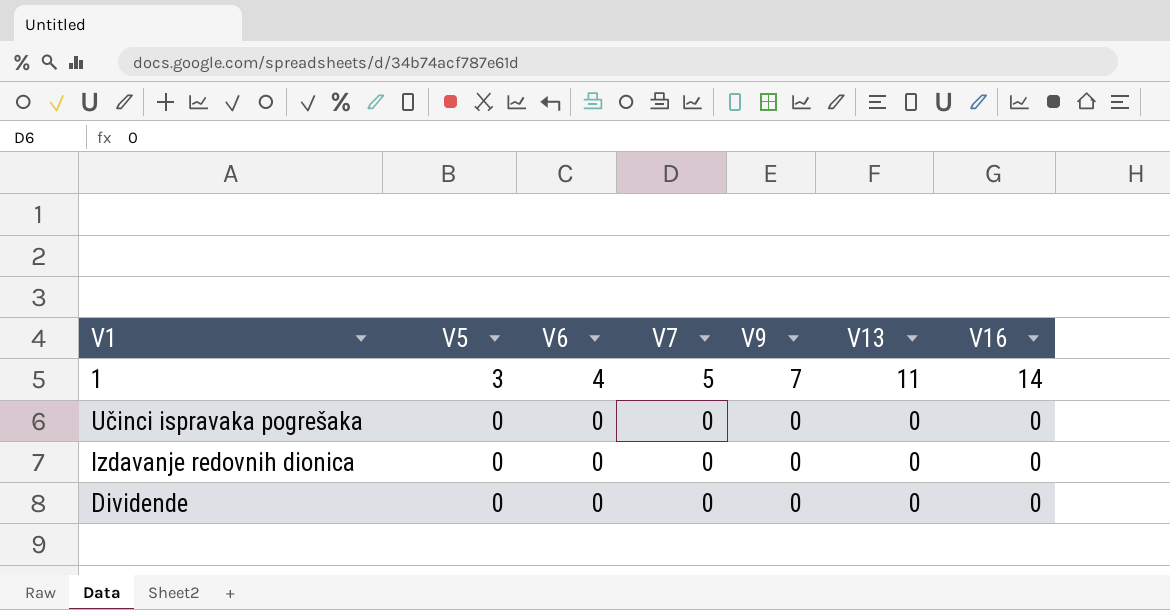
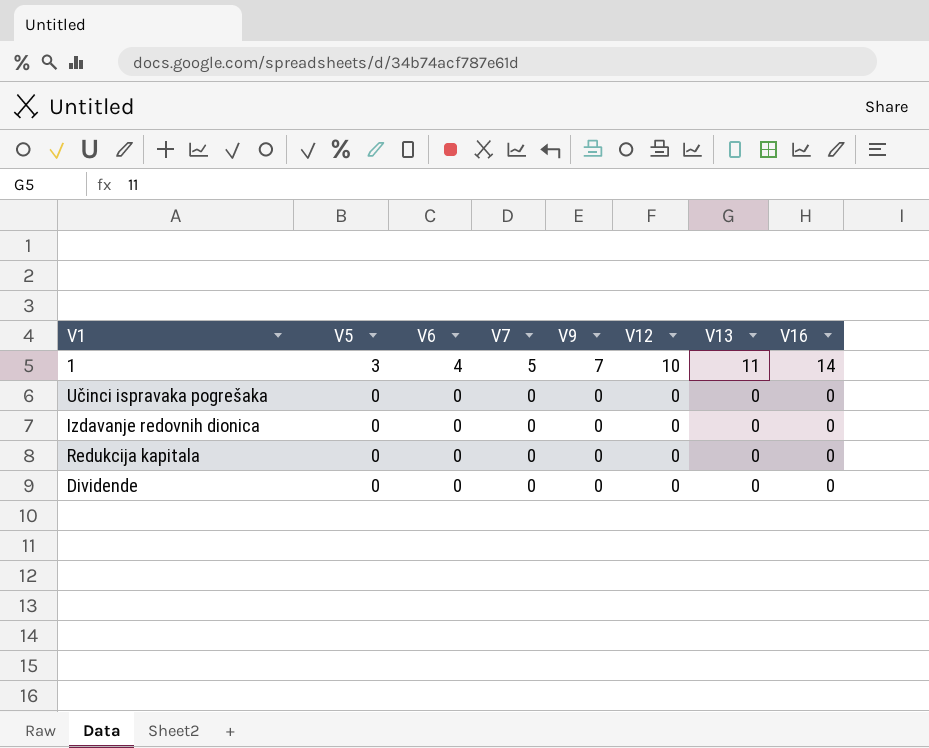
column V12 | position: none -> 6
row Redukcija kapitala: none -> 0 | 0 | 0 | 0 | 0 | 0 | 0

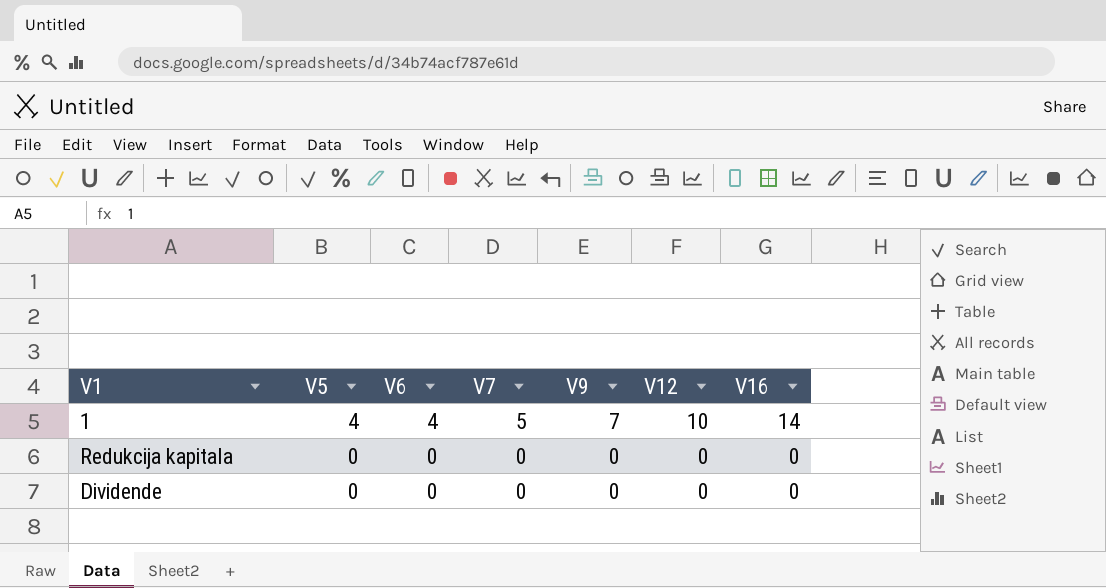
column V13 | position: 7 -> none
row Učinci ispravaka pogrešaka: 0 | 0 | 0 | 0 | 0 | 0 | 0 -> none
row Izdavanje redovnih dionica: 0 | 0 | 0 | 0 | 0 | 0 | 0 -> none
1 | V5: 3 -> 4

